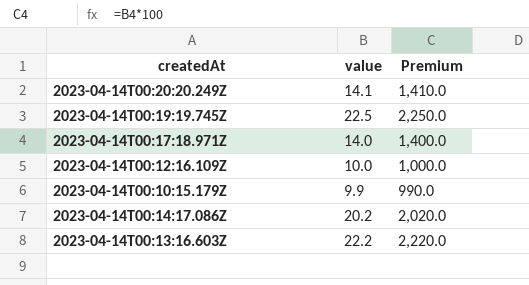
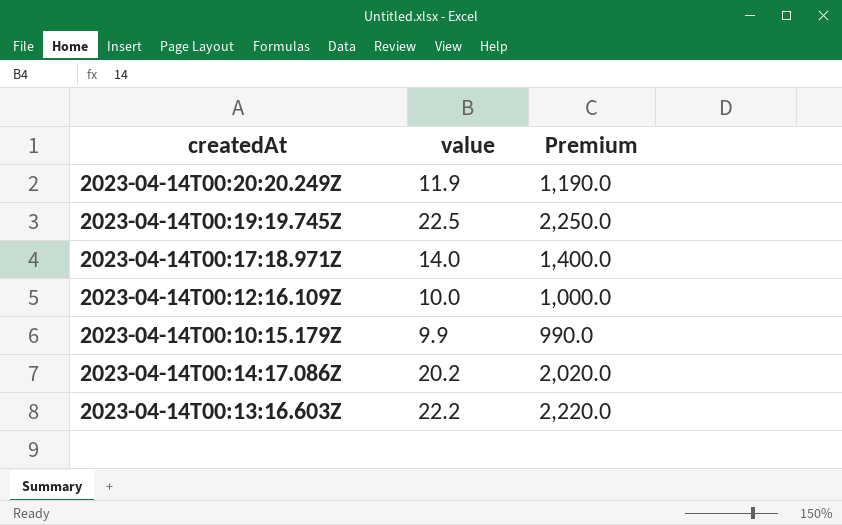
2023-04-14T00:20:20.249Z | value: 14.1 -> 11.9
2023-04-14T00:20:20.249Z | Premium: 1,410.0 -> 1,190.0

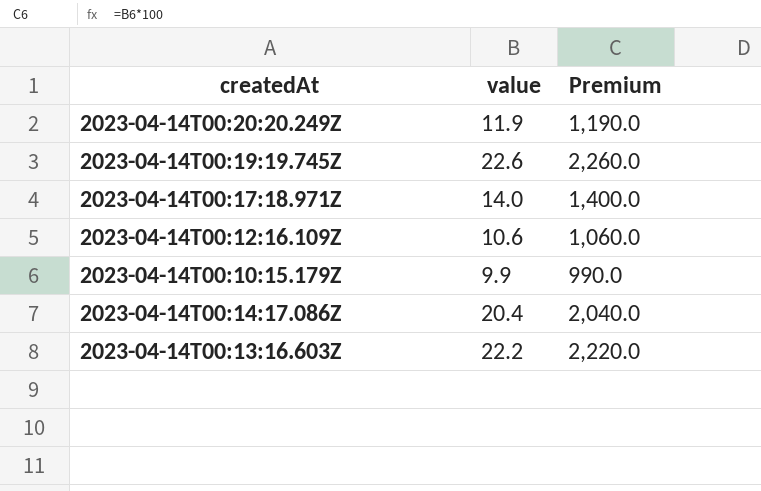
2023-04-14T00:19:19.745Z | value: 22.5 -> 22.6
2023-04-14T00:19:19.745Z | Premium: 2,250.0 -> 2,260.0
2023-04-14T00:12:16.109Z | value: 10.0 -> 10.6
2023-04-14T00:12:16.109Z | Premium: 1,000.0 -> 1,060.0
2023-04-14T00:14:17.086Z | value: 20.2 -> 20.4
2023-04-14T00:14:17.086Z | Premium: 2,020.0 -> 2,040.0

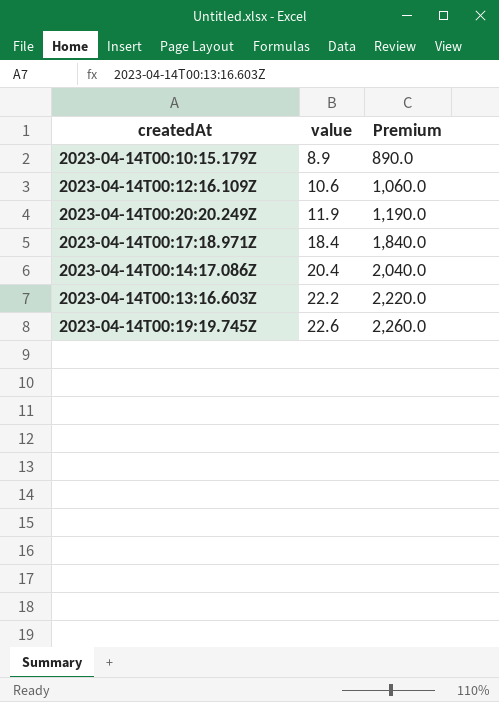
row order: none -> value ascending
2023-04-14T00:10:15.179Z | value: 9.9 -> 8.9
2023-04-14T00:10:15.179Z | Premium: 990.0 -> 890.0
2023-04-14T00:17:18.971Z | value: 14.0 -> 18.4
2023-04-14T00:17:18.971Z | Premium: 1,400.0 -> 1,840.0

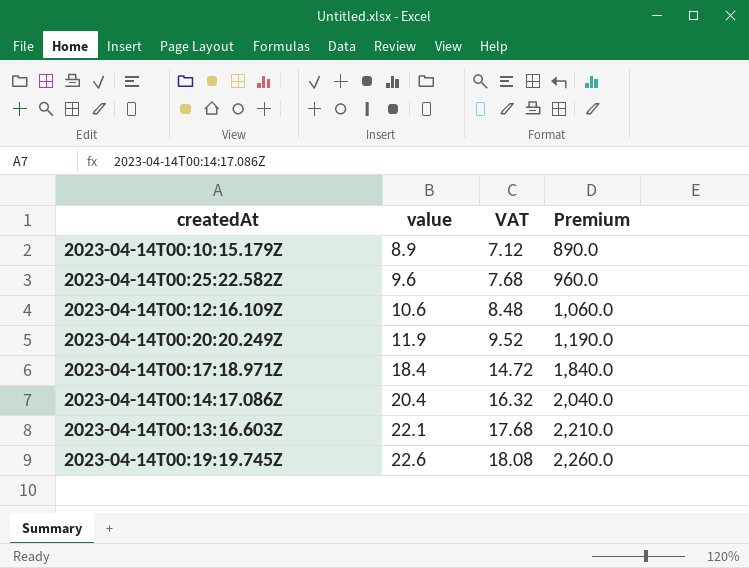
column VAT | formula: none -> [value] * 0.8
row 2023-04-14T00:25:22.582Z: none -> 9.6 | 7.68 | 960.0
2023-04-14T00:13:16.603Z | value: 22.2 -> 22.1
2023-04-14T00:13:16.603Z | Premium: 2,220.0 -> 2,210.0

